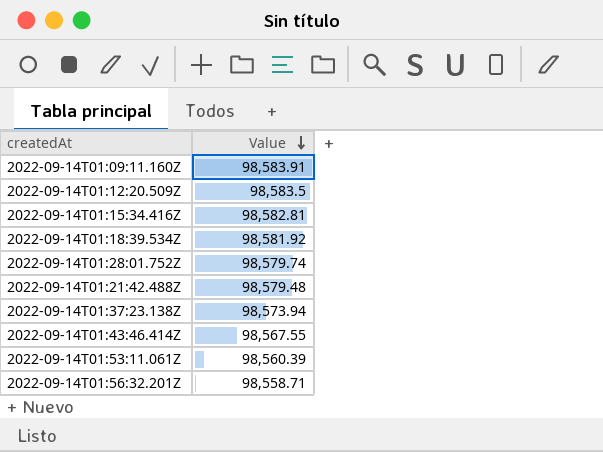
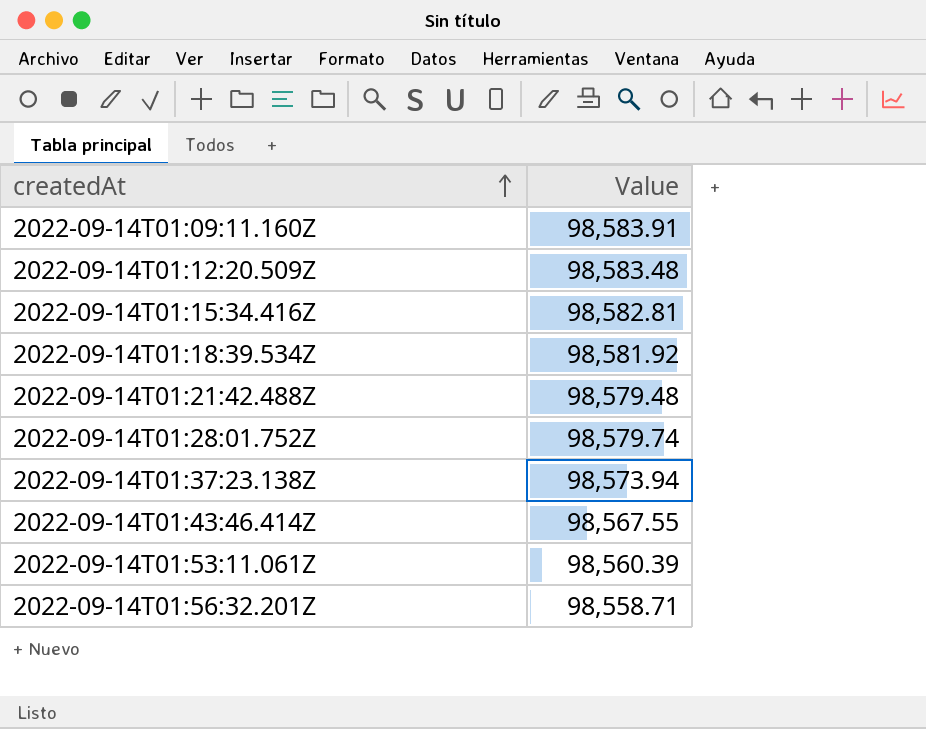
row order: Value descending -> createdAt ascending
2022-09-14T01:12:20.509Z | Value: 98,583.5 -> 98,583.48

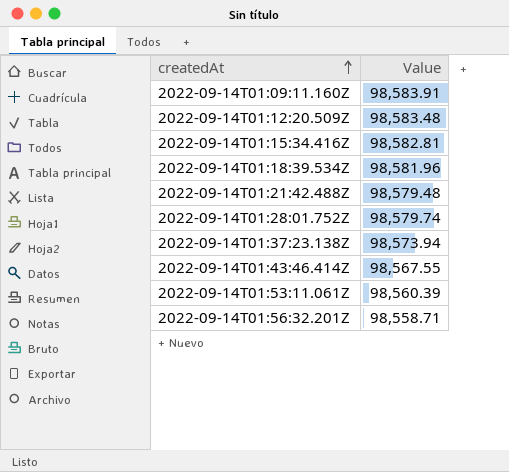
2022-09-14T01:18:39.534Z | Value: 98,581.92 -> 98,581.96

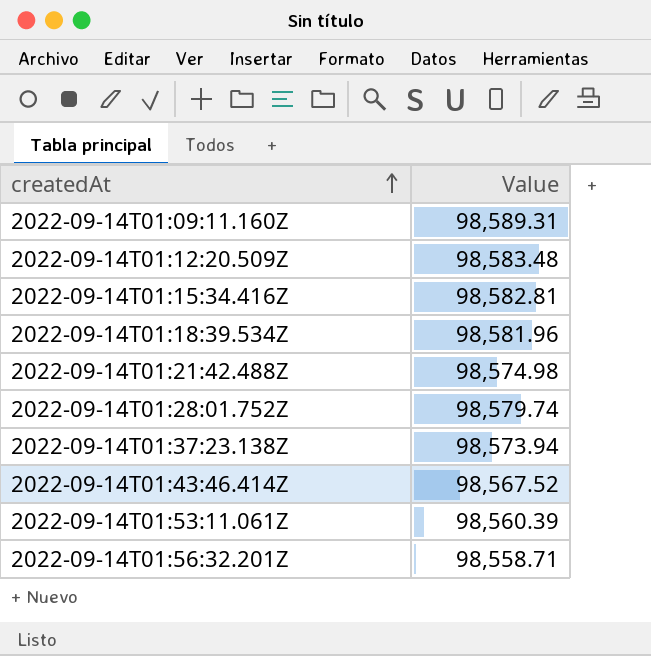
2022-09-14T01:09:11.160Z | Value: 98,583.91 -> 98,589.31
2022-09-14T01:21:42.488Z | Value: 98,579.48 -> 98,574.98
2022-09-14T01:43:46.414Z | Value: 98,567.55 -> 98,567.52

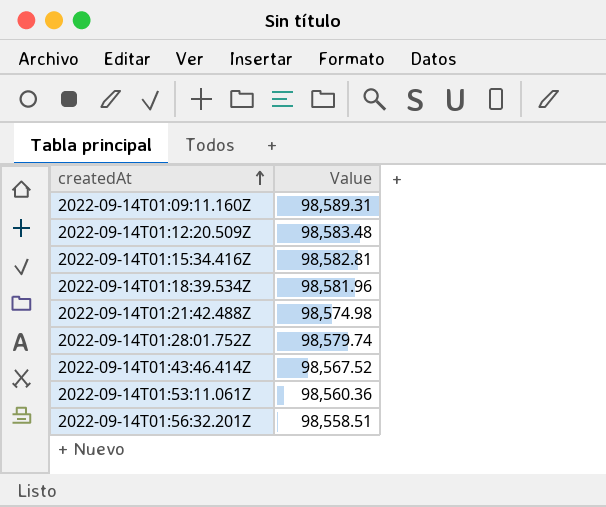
row 2022-09-14T01:37:23.138Z: 98,573.94 -> none
2022-09-14T01:53:11.061Z | Value: 98,560.39 -> 98,560.36
2022-09-14T01:56:32.201Z | Value: 98,558.71 -> 98,558.51

